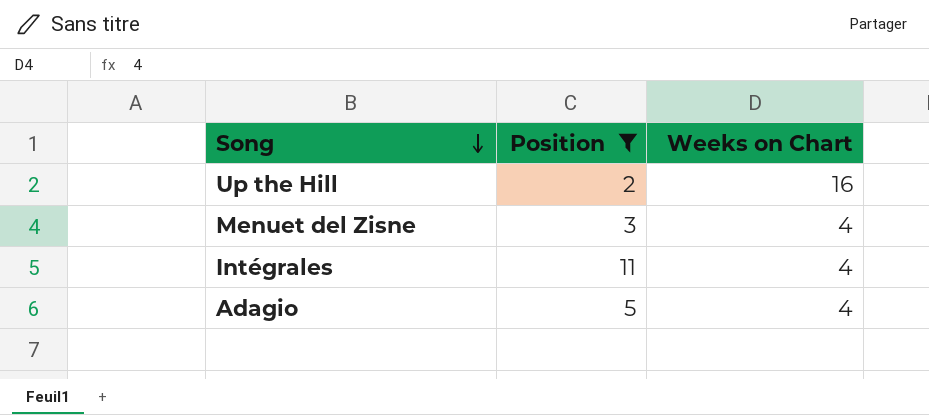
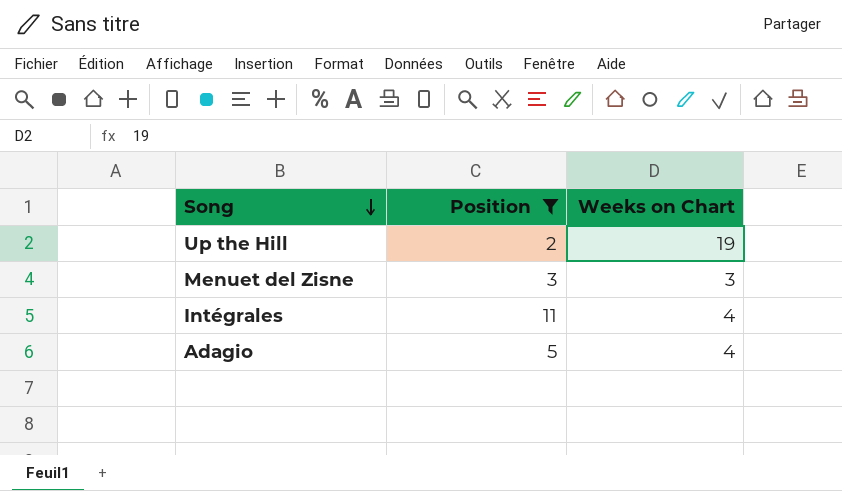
Up the Hill | Weeks on Chart: 16 -> 19
Menuet del Zisne | Weeks on Chart: 4 -> 3

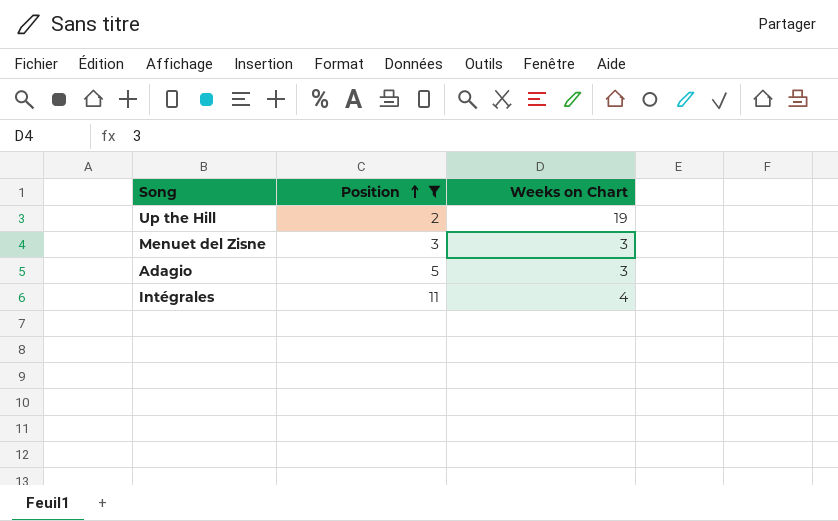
row order: Song descending -> Position ascending
Adagio | Weeks on Chart: 4 -> 3

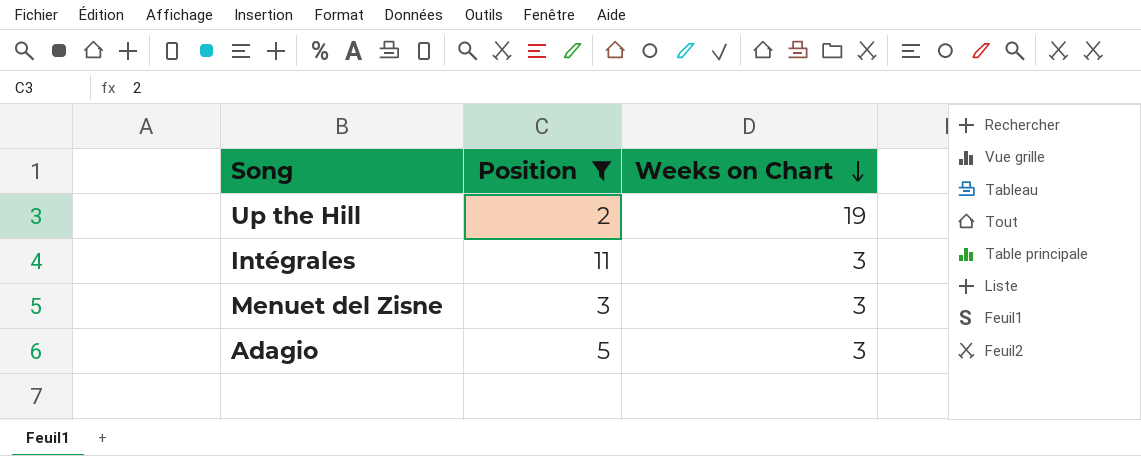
row order: Position ascending -> Weeks on Chart descending
Intégrales | Weeks on Chart: 4 -> 3

